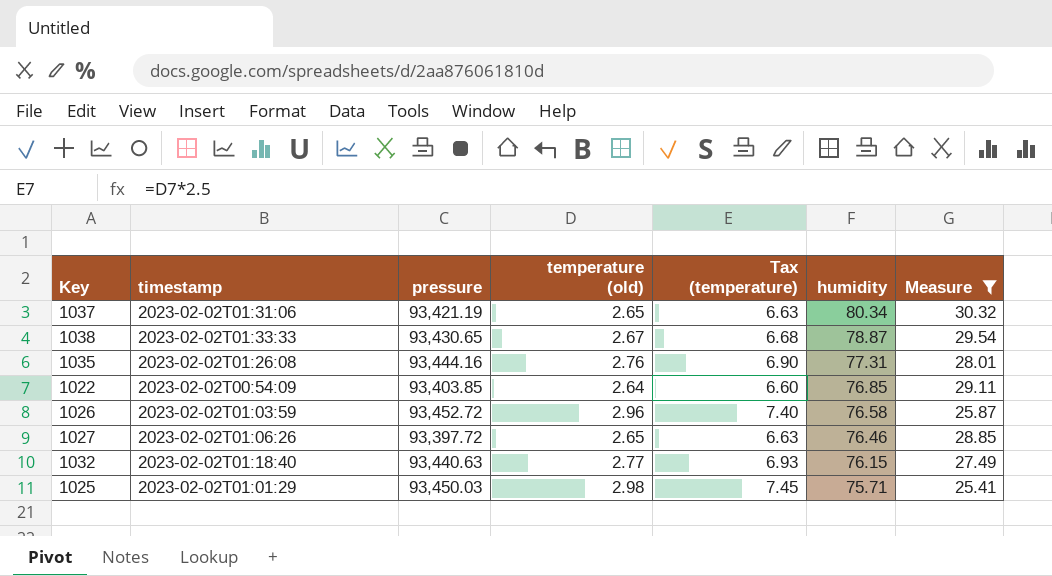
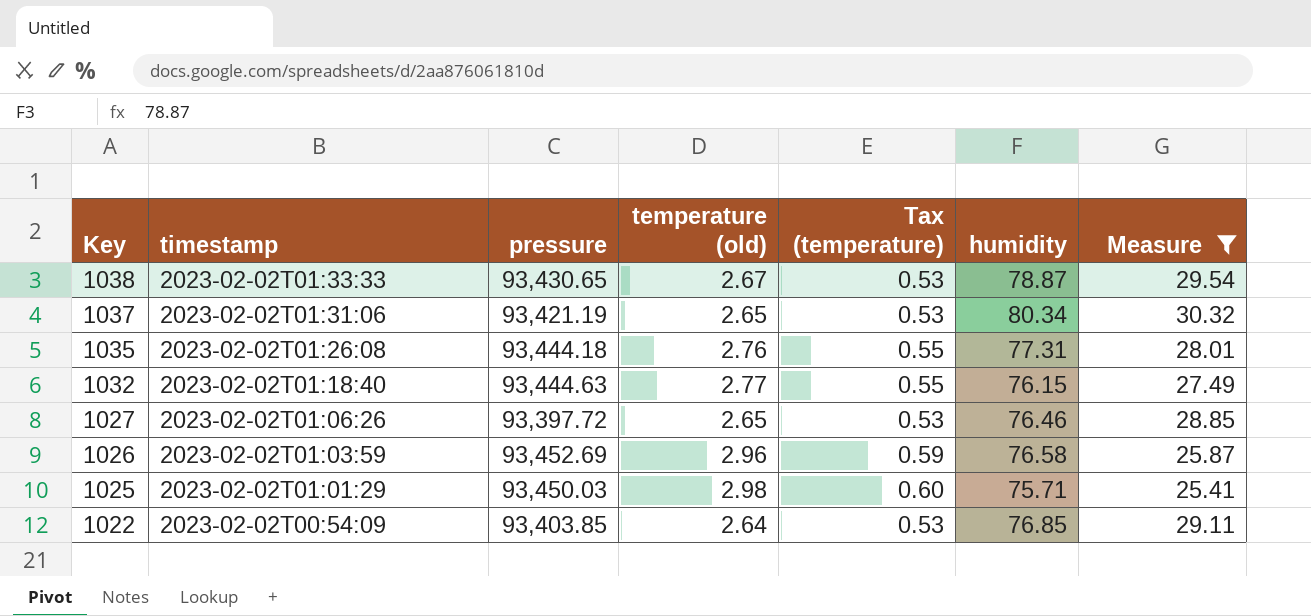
row order: humidity descending -> Key descending
column Tax (temperature) | formula: [temperature (old)] * 2.5 -> [temperature (old)] * 0.2
1035 | pressure: 93,444.16 -> 93,444.18
1032 | pressure: 93,440.63 -> 93,444.63
1026 | pressure: 93,452.72 -> 93,452.69

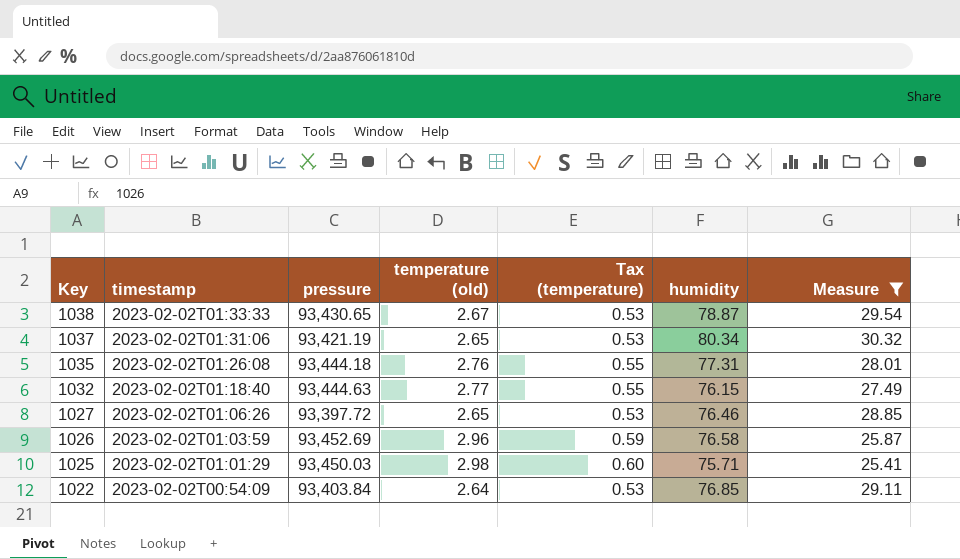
1022 | pressure: 93,403.85 -> 93,403.84

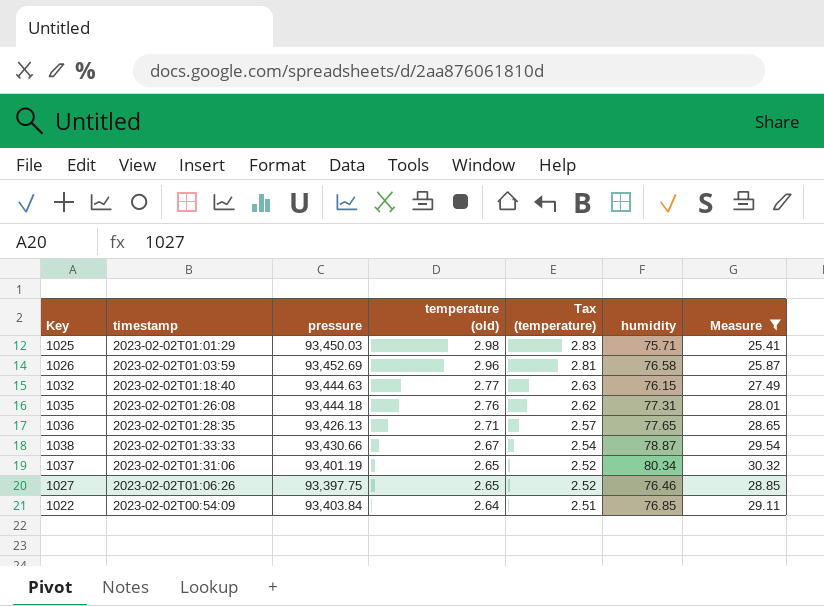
row order: Key descending -> temperature (old) descending
column Tax (temperature) | formula: [temperature (old)] * 0.2 -> [temperature (old)] * 0.95
row 1036: none -> 2023-02-02T01:28:35 | 93,426.13 | 2.71 | 2.57 | 77.65 | 28.65
1038 | pressure: 93,430.65 -> 93,430.66
1037 | pressure: 93,421.19 -> 93,401.19
1027 | pressure: 93,397.72 -> 93,397.75

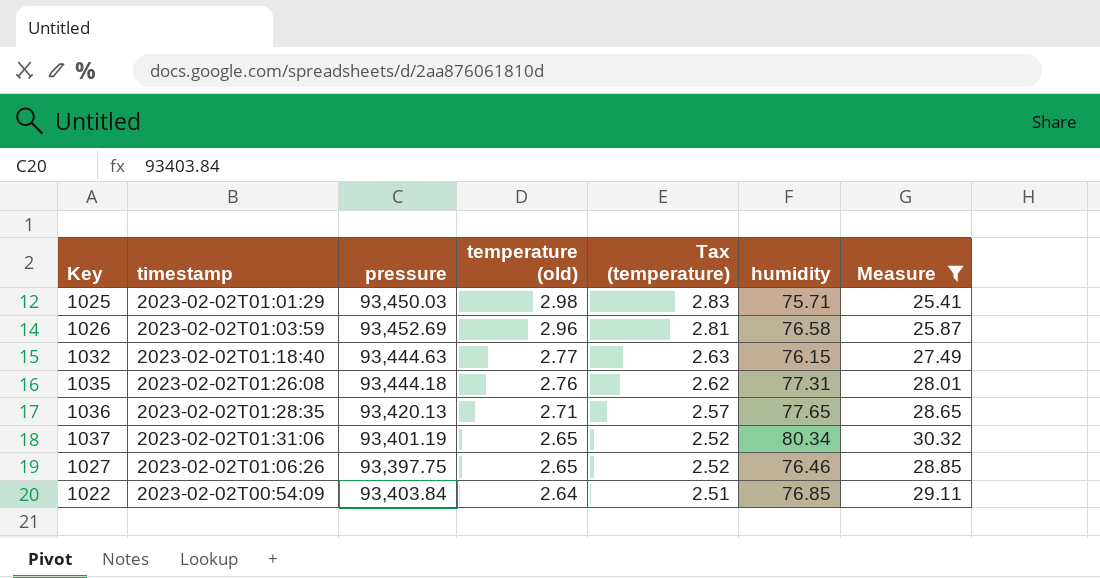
row 1038: 2023-02-02T01:33:33 | 93,430.66 | 2.67 | 2.54 | 78.87 | 29.54 -> none
1036 | pressure: 93,426.13 -> 93,420.13

